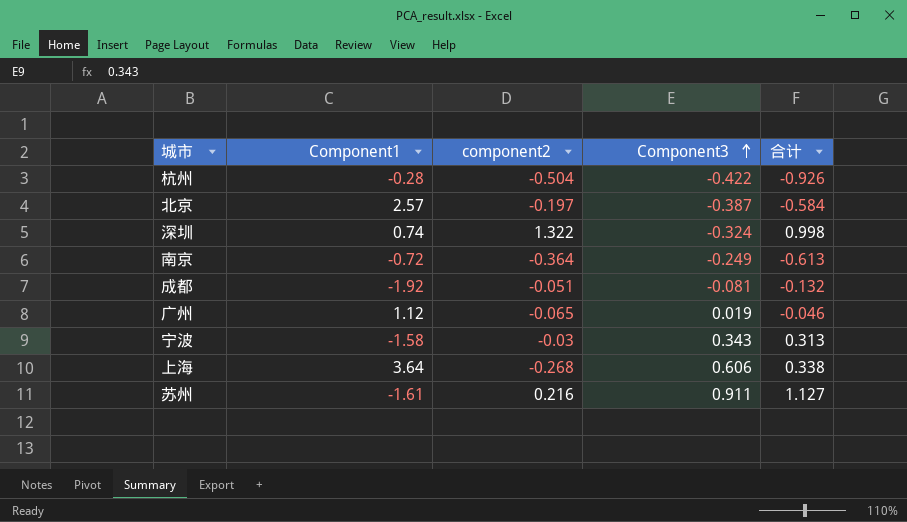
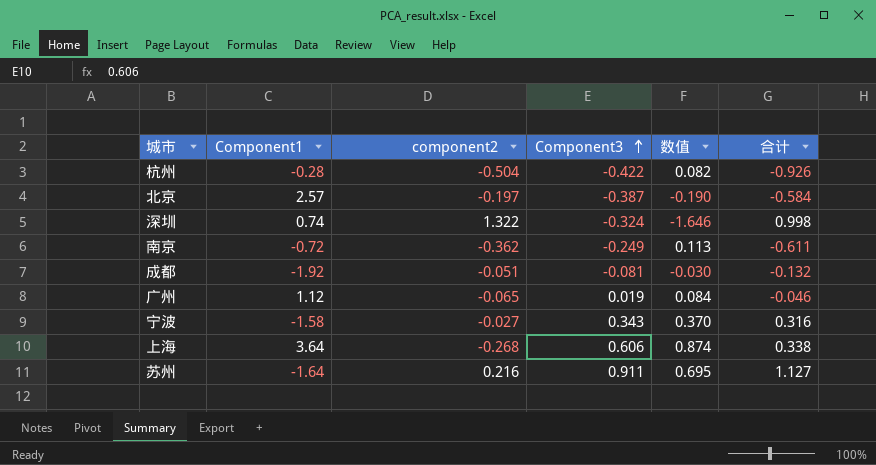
column 数值 | formula: none -> [Component3] - [component2]
南京 | component2: -0.364 -> -0.362
南京 | 合计: -0.613 -> -0.611
宁波 | component2: -0.03 -> -0.027
宁波 | 合计: 0.313 -> 0.316
苏州 | Component1: -1.61 -> -1.64

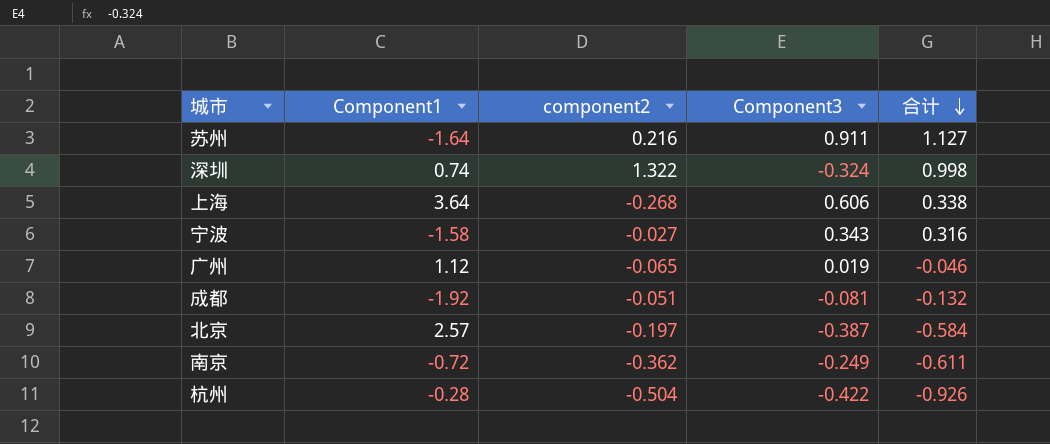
row order: Component3 ascending -> 合计 descending
column 数值 | formula: [Component3] - [component2] -> none

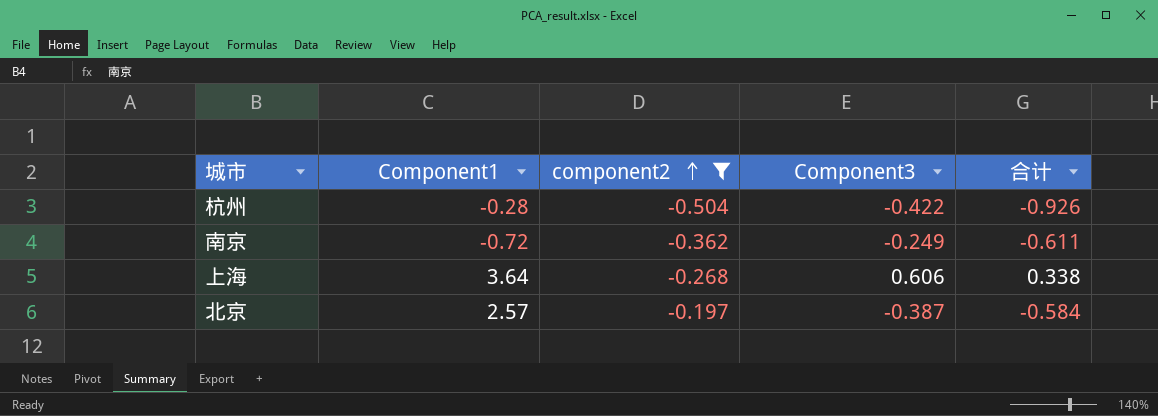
filter: none -> component2 <= -0.197
row order: 合计 descending -> component2 ascending

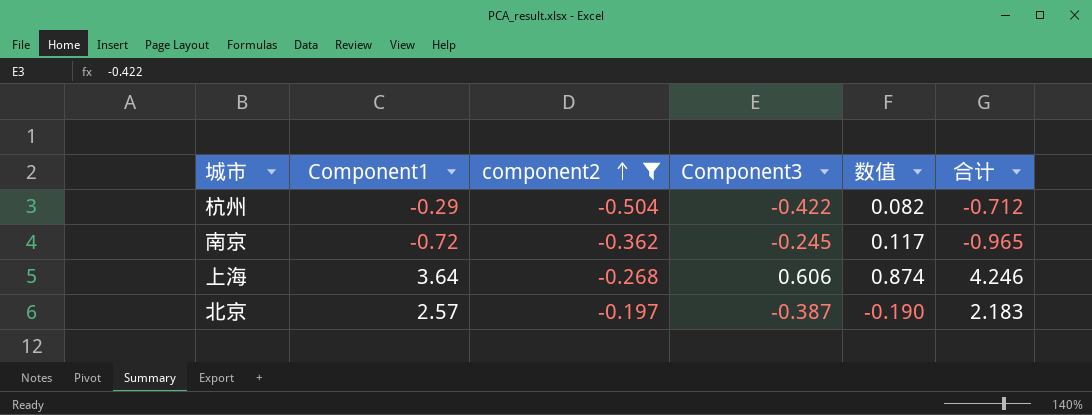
column 数值 | formula: none -> [Component3] - [component2]
column 合计 | formula: [component2] + [Component3] -> [Component1] + [Component3]
杭州 | Component1: -0.28 -> -0.29
南京 | Component3: -0.249 -> -0.245

